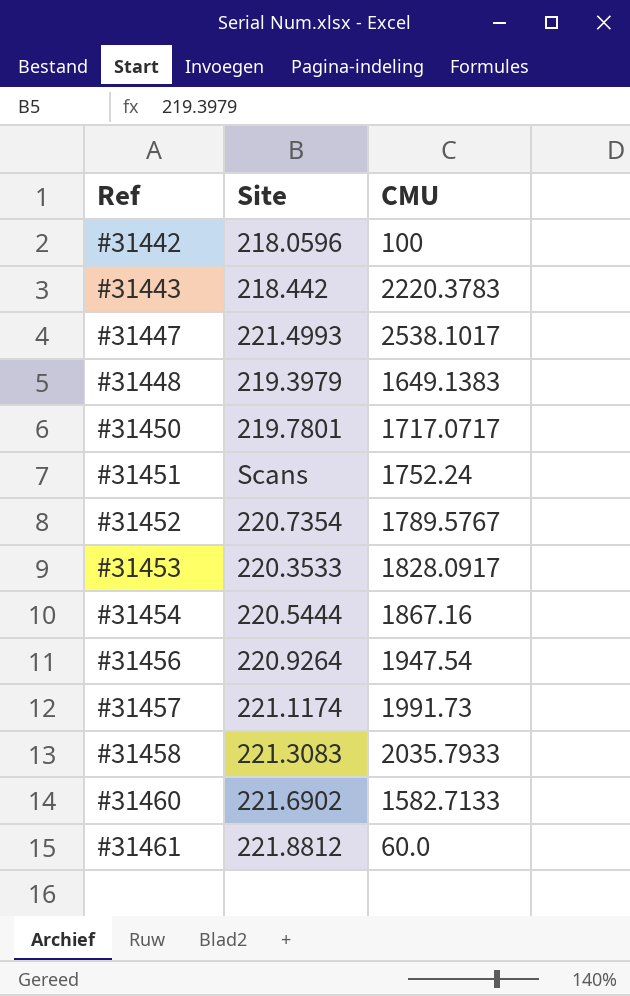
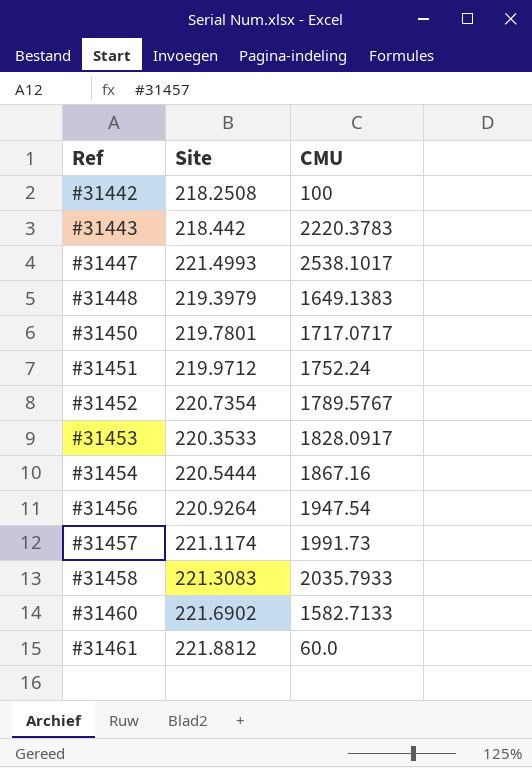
#31442 | Site: 218.0596 -> 218.2508
#31451 | Site: Scans -> 219.9712

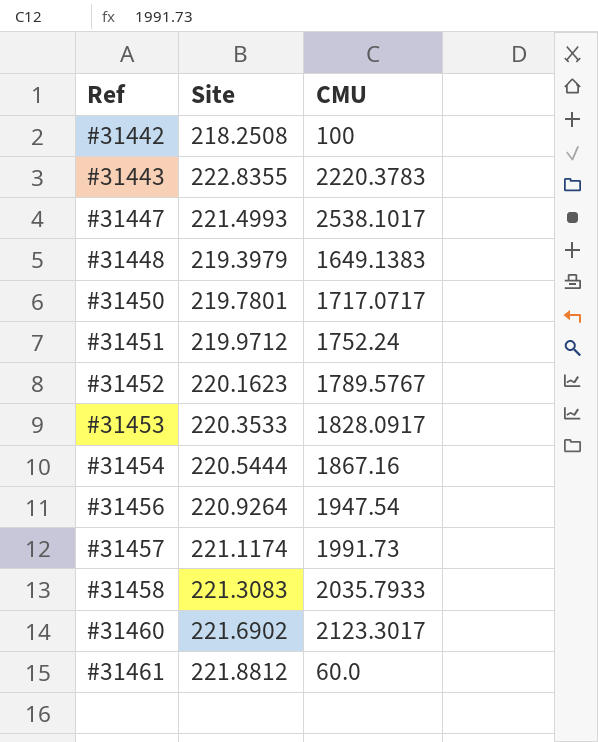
#31443 | Site: 218.442 -> 222.8355
#31452 | Site: 220.7354 -> 220.1623
#31460 | CMU: 1582.7133 -> 2123.3017

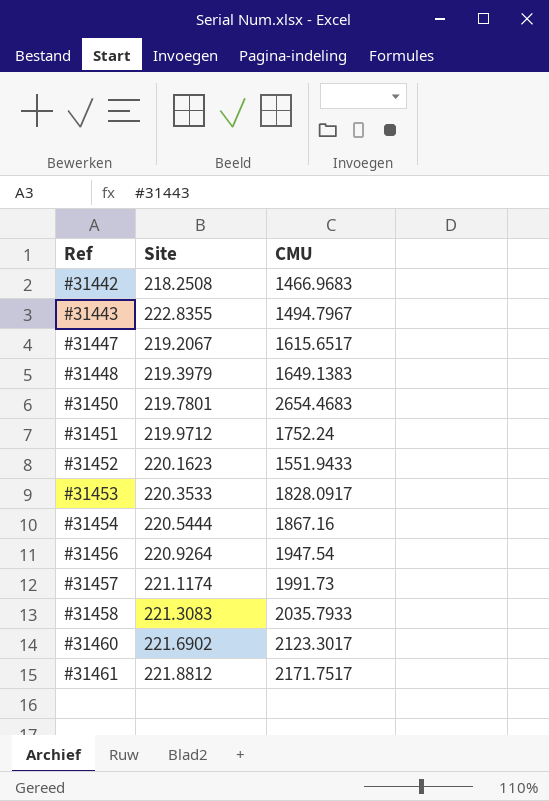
#31442 | CMU: 100 -> 1466.9683
#31443 | CMU: 2220.3783 -> 1494.7967
#31447 | Site: 221.4993 -> 219.2067
#31447 | CMU: 2538.1017 -> 1615.6517
#31450 | CMU: 1717.0717 -> 2654.4683
#31452 | CMU: 1789.5767 -> 1551.9433
#31461 | CMU: 60.0 -> 2171.7517

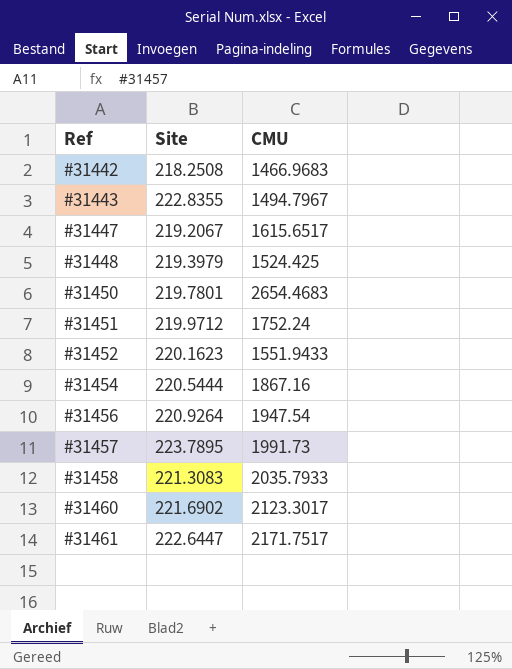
row #31453: 220.3533 | 1828.0917 -> none
#31448 | CMU: 1649.1383 -> 1524.425
#31457 | Site: 221.1174 -> 223.7895
#31461 | Site: 221.8812 -> 222.6447

